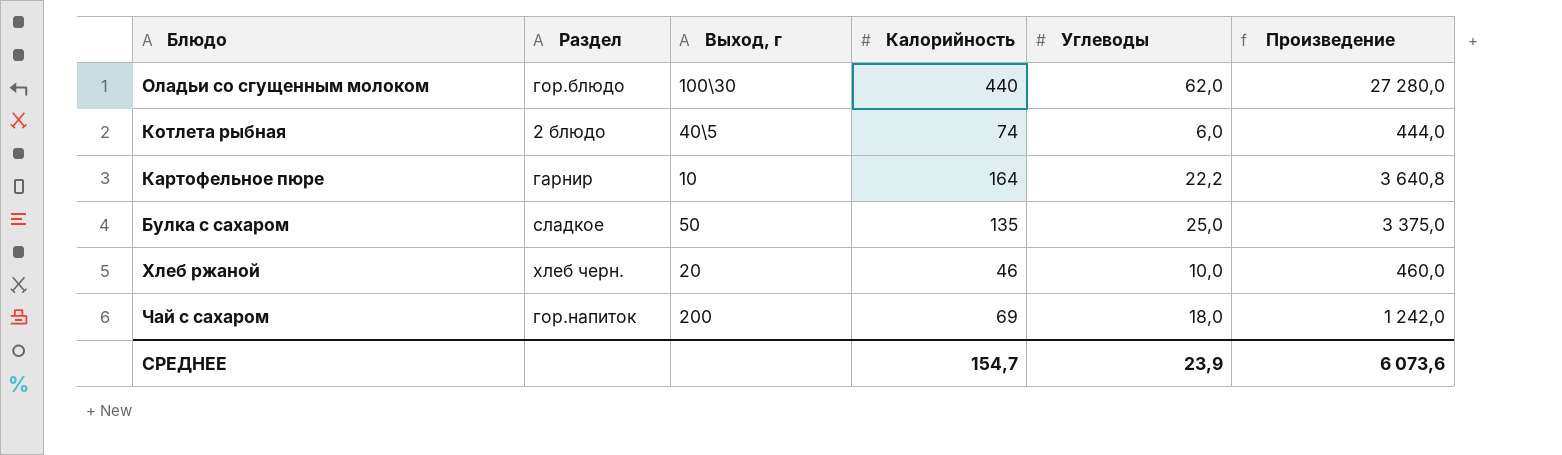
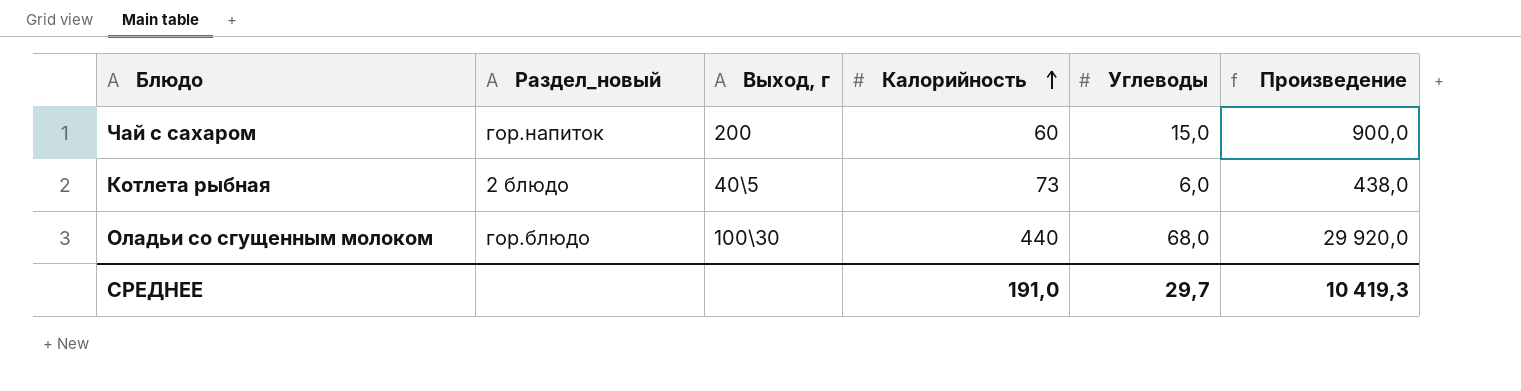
row order: none -> Калорийность ascending
column name: Раздел -> Раздел_новый
row Картофельное пюре: гарнир | 10 | 164 | 22,2 | 3 640,8 -> none
row Булка с сахаром: сладкое | 50 | 135 | 25,0 | 3 375,0 -> none
row Хлеб ржаной: хлеб черн. | 20 | 46 | 10,0 | 460,0 -> none
Чай с сахаром | Калорийность: 69 -> 60
Чай с сахаром | Углеводы: 18,0 -> 15,0
Чай с сахаром | Произведение: 1 242,0 -> 900,0
Котлета рыбная | Калорийность: 74 -> 73
Котлета рыбная | Произведение: 444,0 -> 438,0
Оладьи со сгущенным молоком | Углеводы: 62,0 -> 68,0
Оладьи со сгущенным молоком | Произведение: 27 280,0 -> 29 920,0
СРЕДНЕЕ | Калорийность: 154,7 -> 191,0
СРЕДНЕЕ | Углеводы: 23,9 -> 29,7
СРЕДНЕЕ | Произведение: 6 073,6 -> 10 419,3

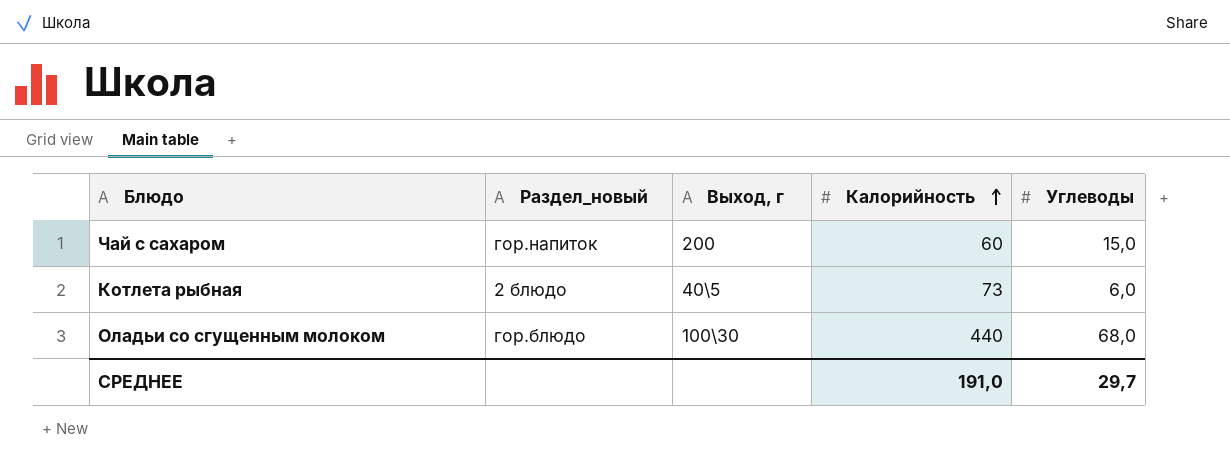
column Произведение | formula: [Калорийность] * [Углеводы] -> none

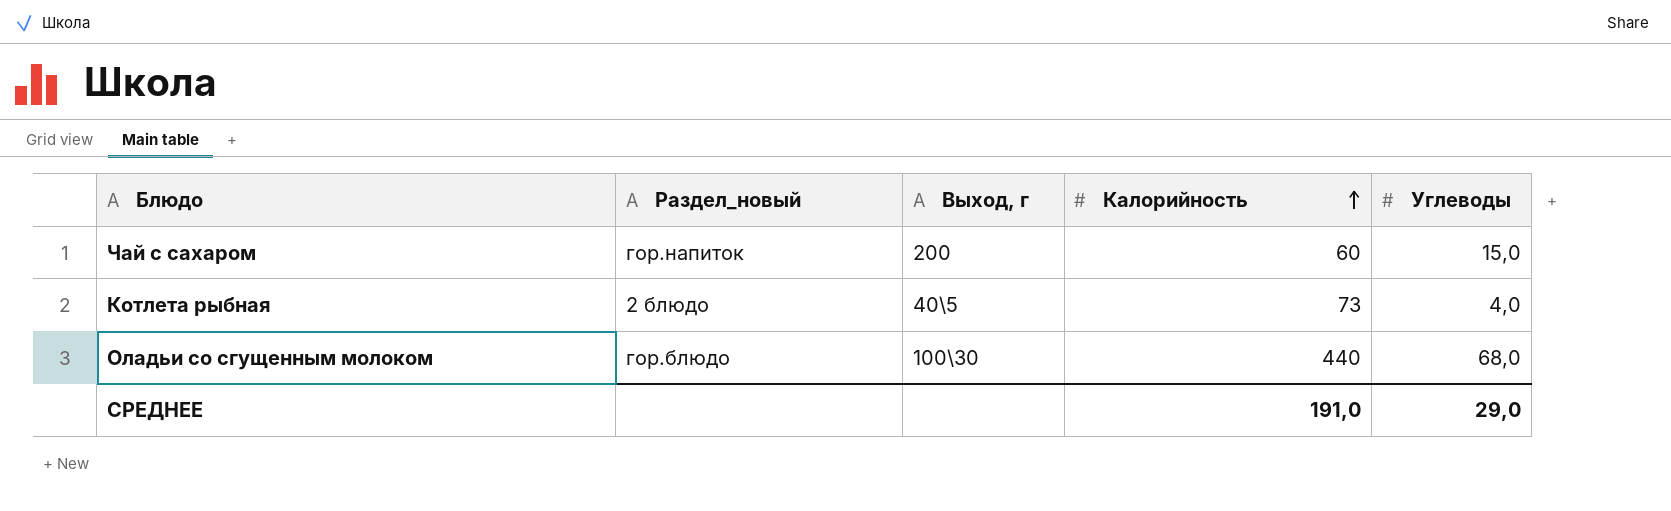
Котлета рыбная | Углеводы: 6,0 -> 4,0
СРЕДНЕЕ | Углеводы: 29,7 -> 29,0

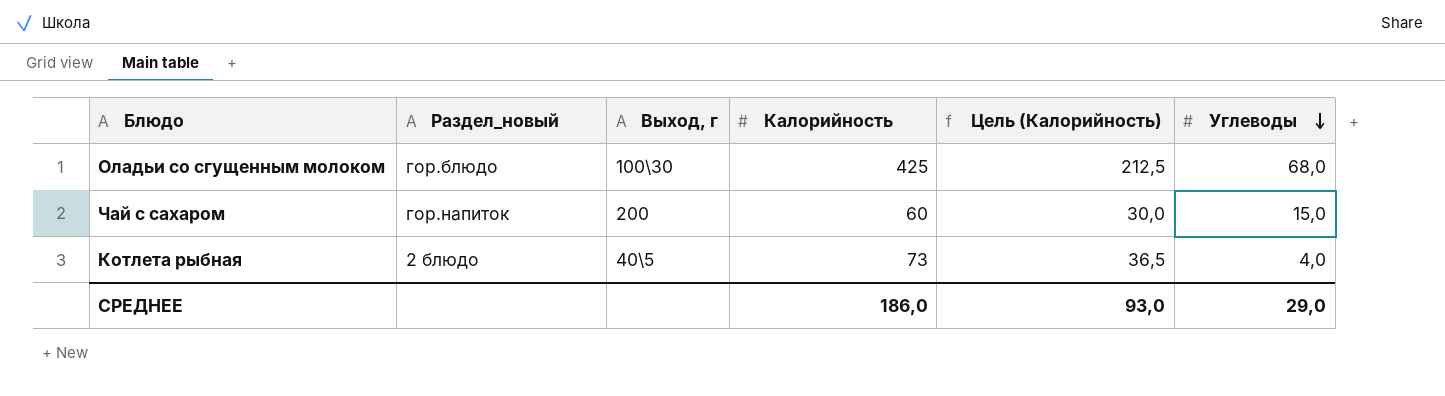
row order: Калорийность ascending -> Углеводы descending
column Цель (Калорийность) | formula: none -> [Калорийность] * 0,5
Оладьи со сгущенным молоком | Калорийность: 440 -> 425
СРЕДНЕЕ | Калорийность: 191,0 -> 186,0

